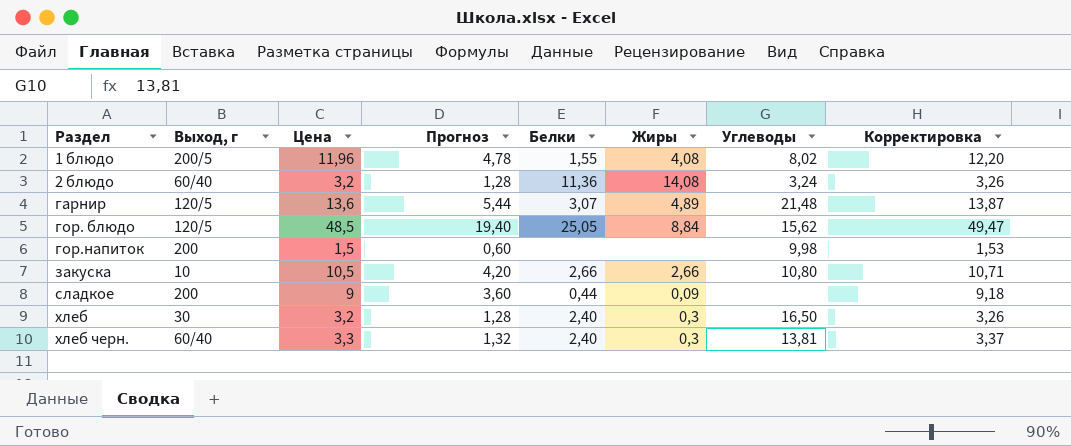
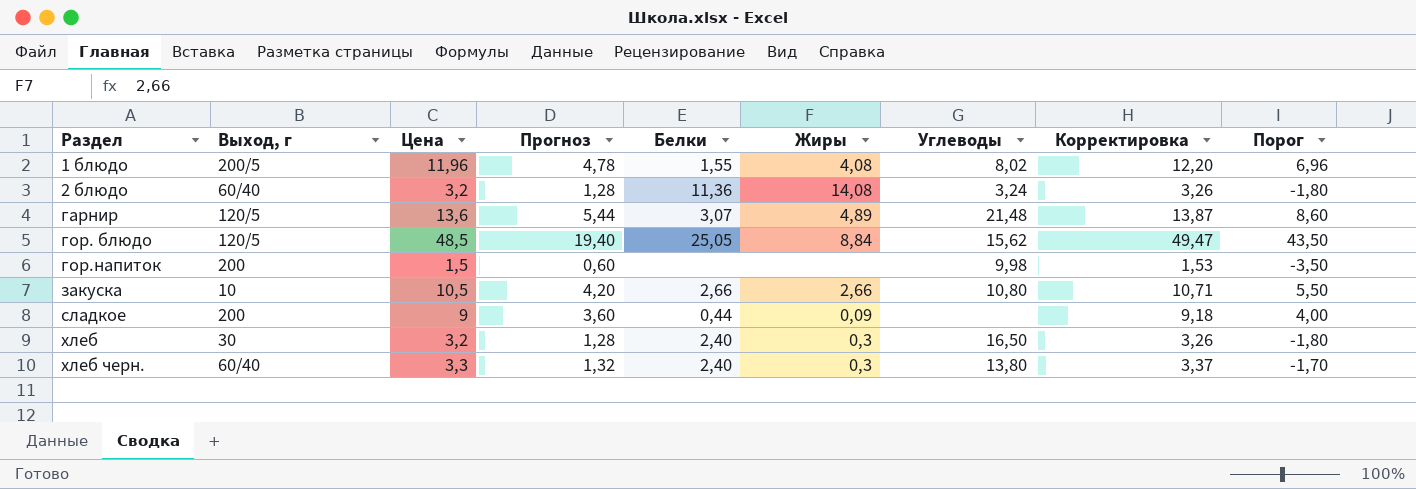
column Порог | formula: none -> [Цена] - 5
хлеб черн. | Углеводы: 13,81 -> 13,80

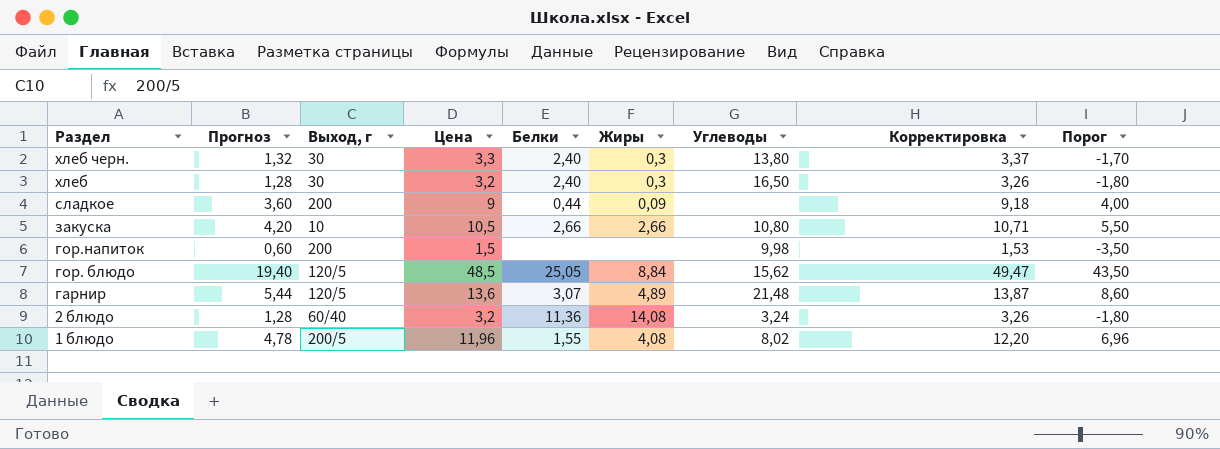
row order: Раздел ascending -> Раздел descending
column Прогноз | position: 4 -> 2
хлеб черн. | Выход, г: 60/40 -> 30

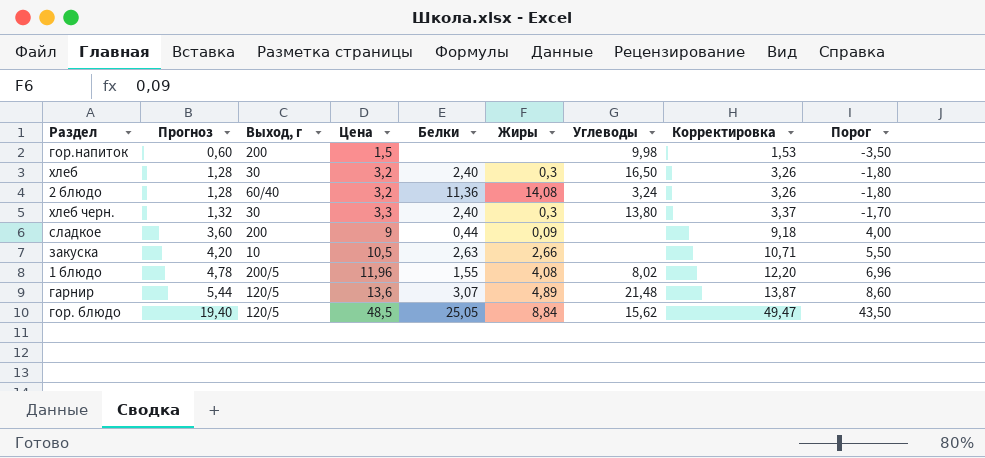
row order: Раздел descending -> Прогноз ascending
закуска | Белки: 2,66 -> 2,63
закуска | Углеводы: 10,80 -> none

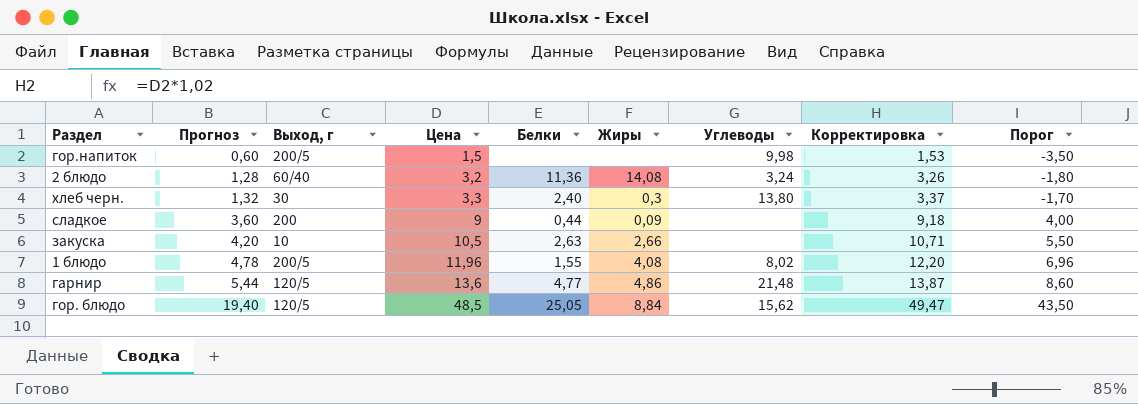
row хлеб: 1,28 | 30 | 3,2 | 2,40 | 0,3 | 16,50 | 3,26 | -1,80 -> none
гор.напиток | Выход, г: 200 -> 200/5
гарнир | Белки: 3,07 -> 4,77
гарнир | Жиры: 4,89 -> 4,86

